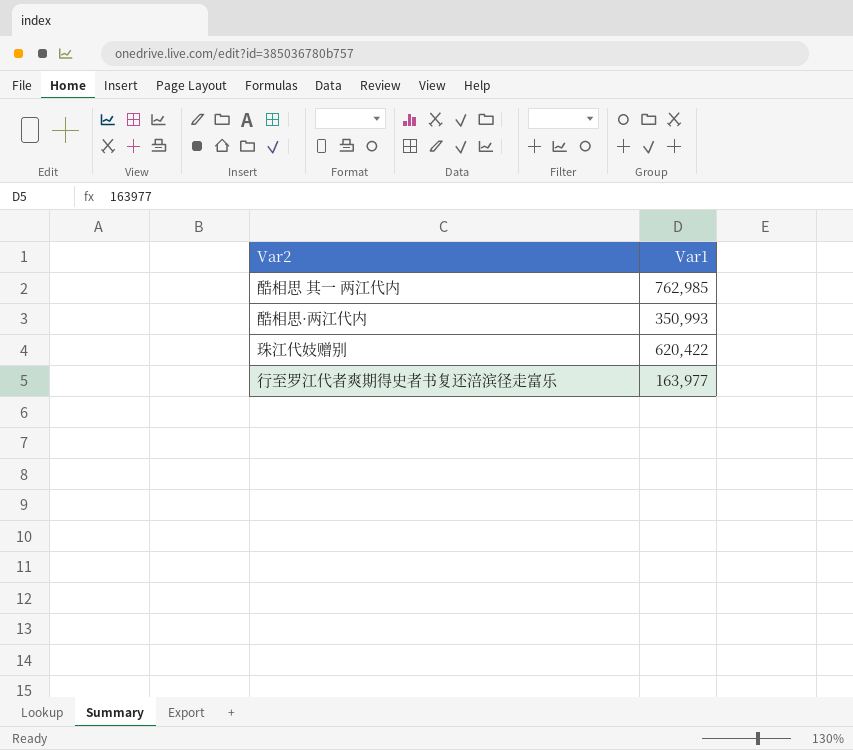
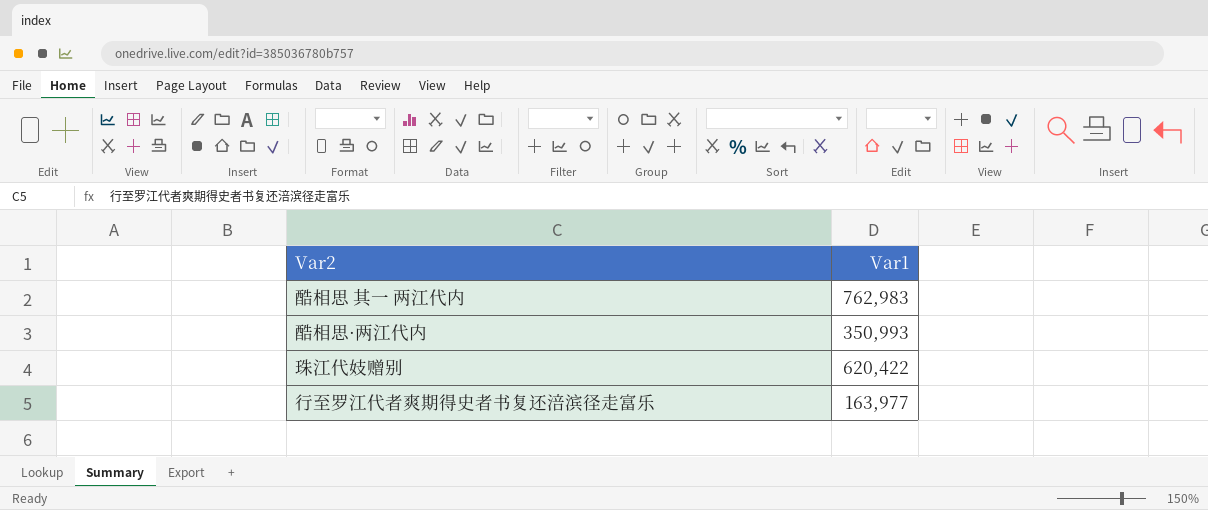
酷相思 其一 两江代内 | Var1: 762,985 -> 762,983

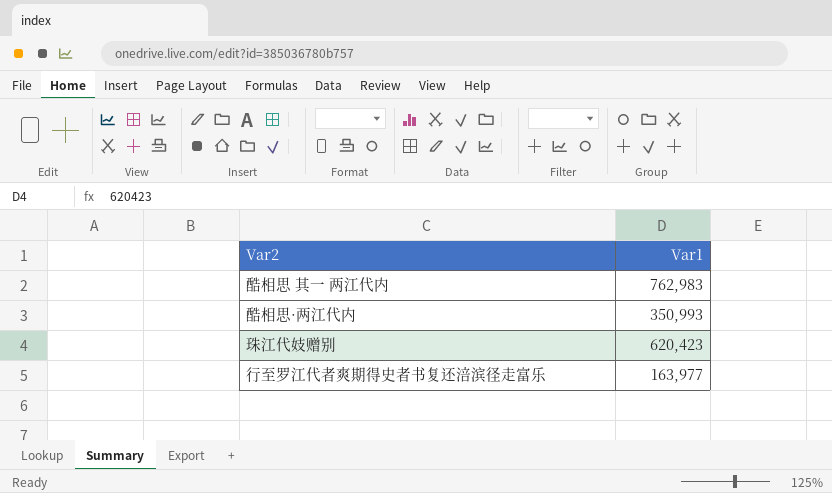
珠江代妓赠别 | Var1: 620,422 -> 620,423

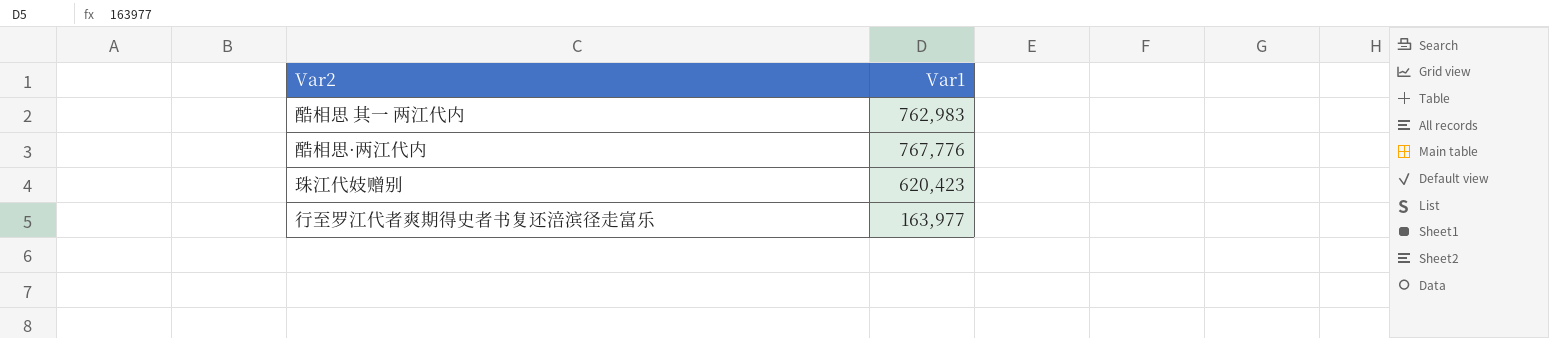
酷相思·两江代内 | Var1: 350,993 -> 767,776

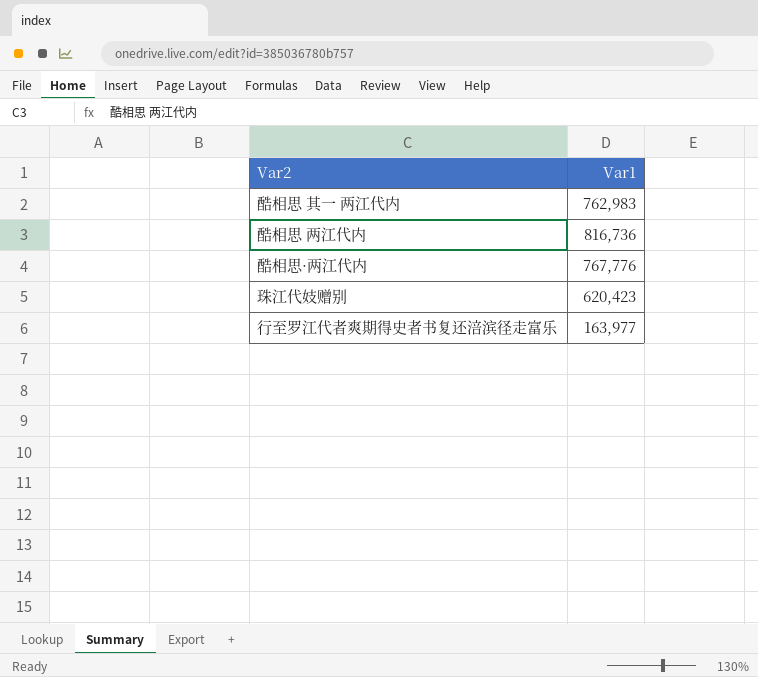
row 酷相思 两江代内: none -> 816,736

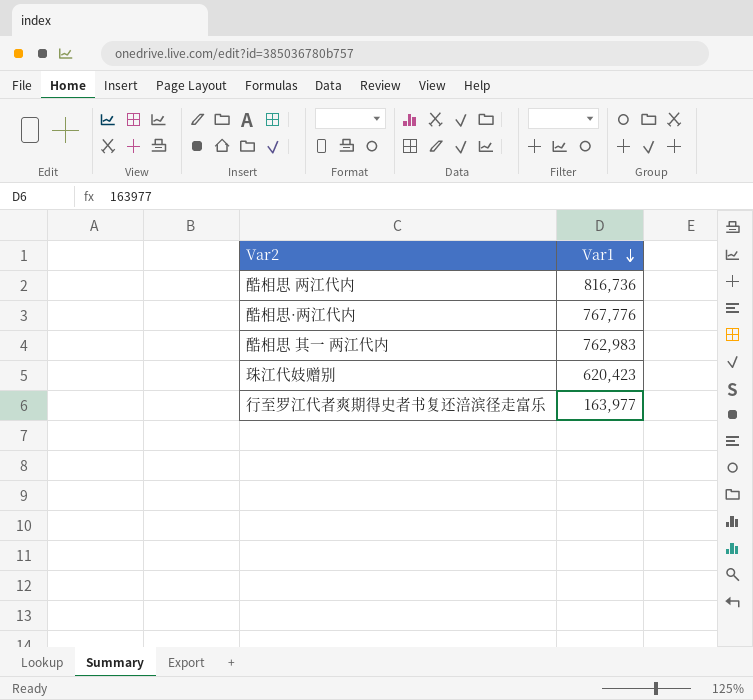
row order: none -> Var1 descending

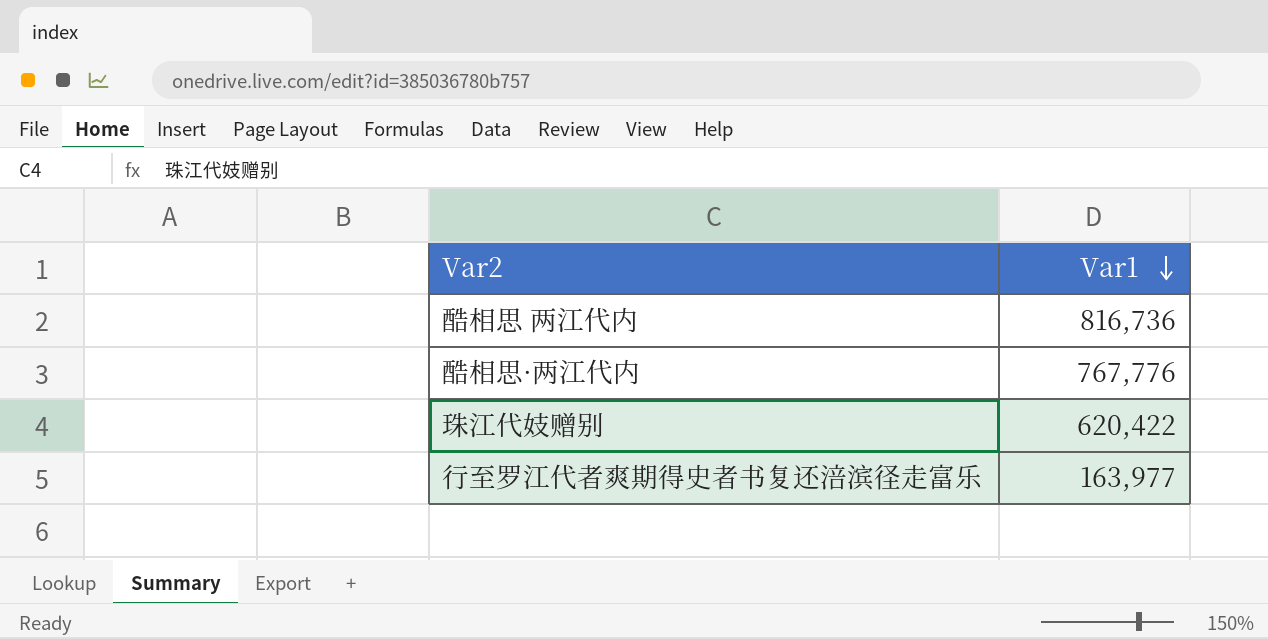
row 酷相思 其一 两江代内: 762,983 -> none
珠江代妓赠别 | Var1: 620,423 -> 620,422

